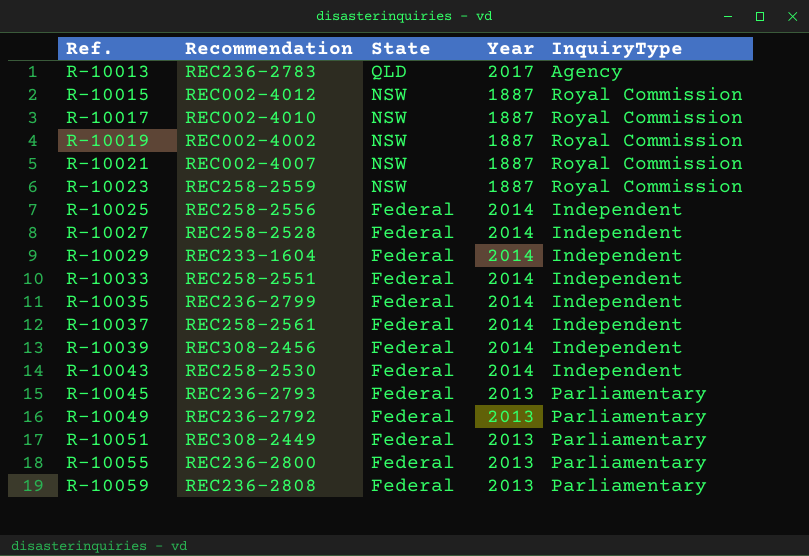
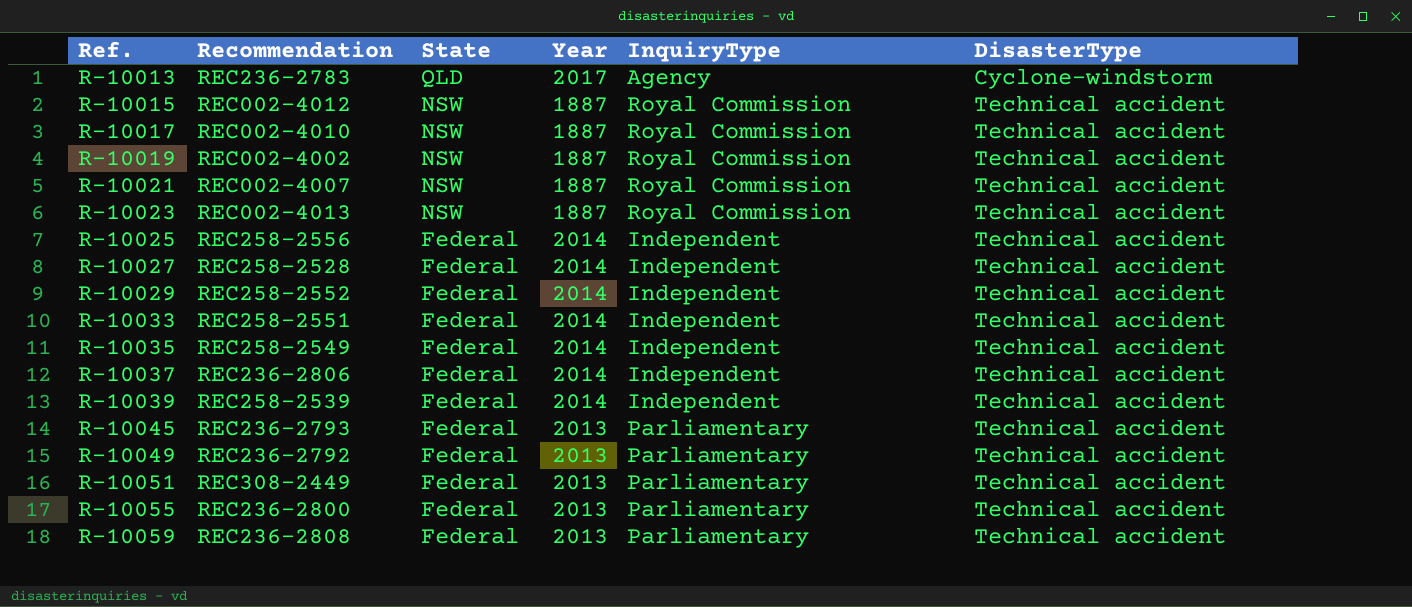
column DisasterType | position: none -> 6
row R-10043: REC258-2530 | Federal | 2014 | Independent -> none
R-10023 | Recommendation: REC258-2559 -> REC002-4013
R-10029 | Recommendation: REC233-1604 -> REC258-2552
R-10035 | Recommendation: REC236-2799 -> REC258-2549
R-10037 | Recommendation: REC258-2561 -> REC236-2806
R-10039 | Recommendation: REC308-2456 -> REC258-2539

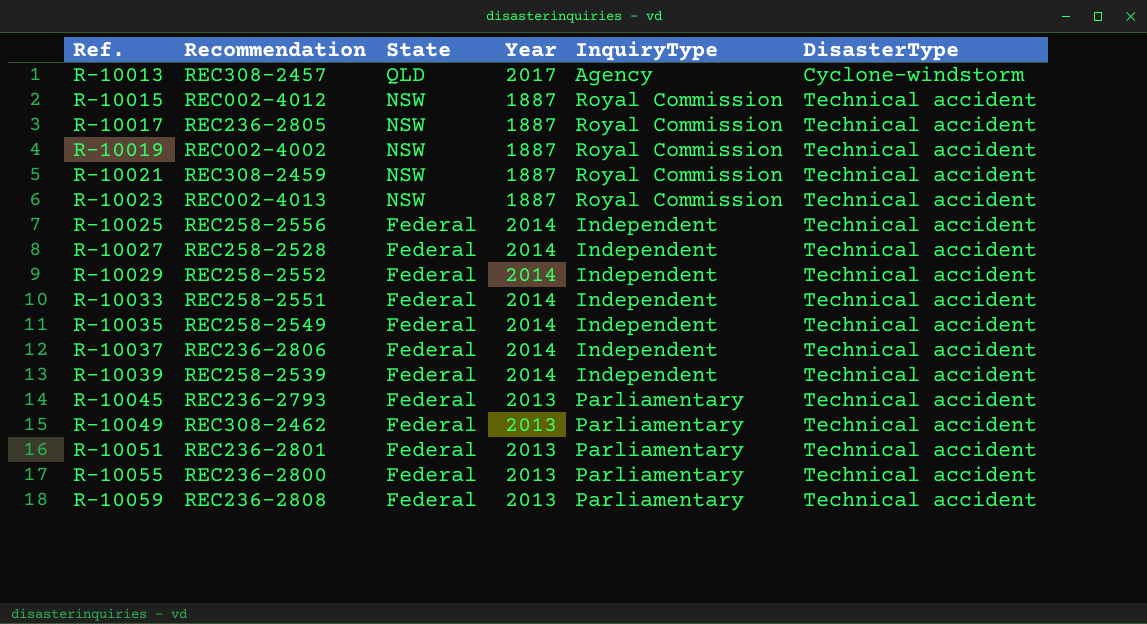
R-10013 | Recommendation: REC236-2783 -> REC308-2457
R-10017 | Recommendation: REC002-4010 -> REC236-2805
R-10021 | Recommendation: REC002-4007 -> REC308-2459
R-10049 | Recommendation: REC236-2792 -> REC308-2462
R-10051 | Recommendation: REC308-2449 -> REC236-2801

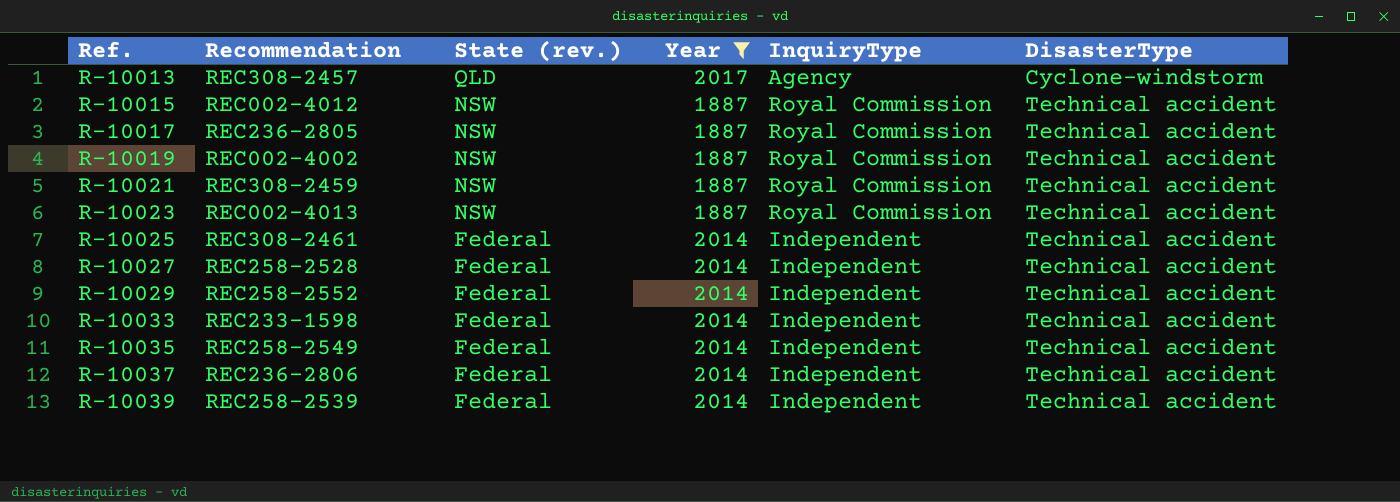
filter: none -> Year != 2013
column name: State -> State (rev.)
R-10025 | Recommendation: REC258-2556 -> REC308-2461
R-10033 | Recommendation: REC258-2551 -> REC233-1598

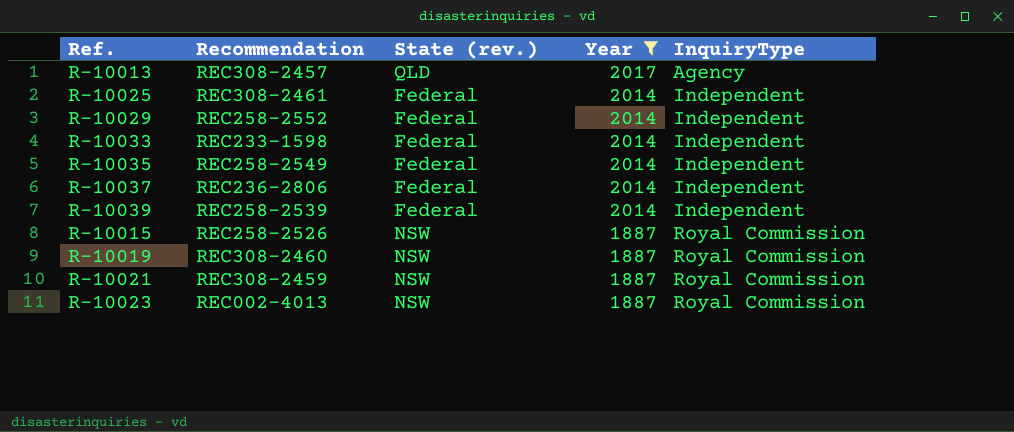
row order: Ref. ascending -> Year descending
column DisasterType | position: 6 -> none
row R-10017: REC236-2805 | NSW | 1887 | Royal Commission | Technical accident -> none
row R-10027: REC258-2528 | Federal | 2014 | Independent | Technical accident -> none
R-10015 | Recommendation: REC002-4012 -> REC258-2526
R-10019 | Recommendation: REC002-4002 -> REC308-2460

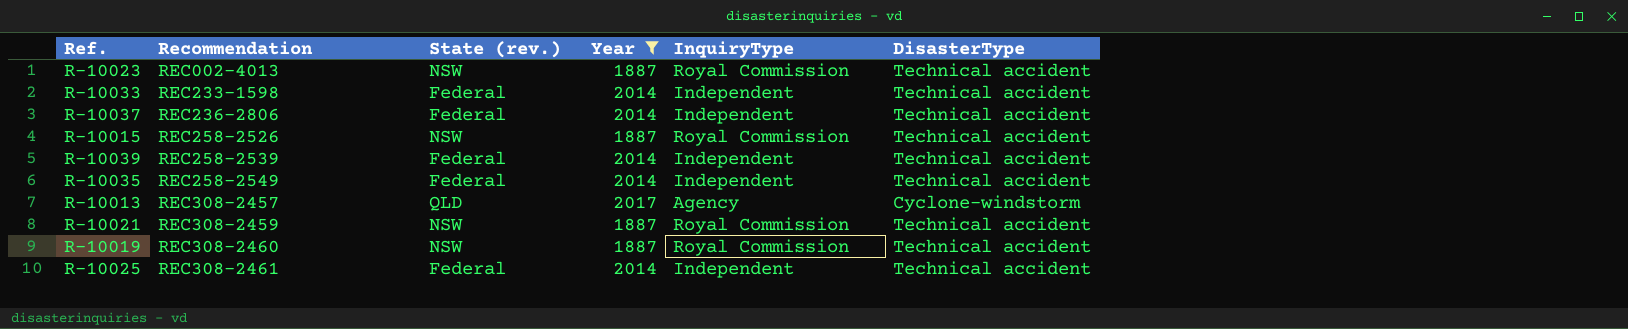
row order: Year descending -> Recommendation ascending
column DisasterType | position: none -> 6
row R-10029: REC258-2552 | Federal | 2014 | Independent -> none

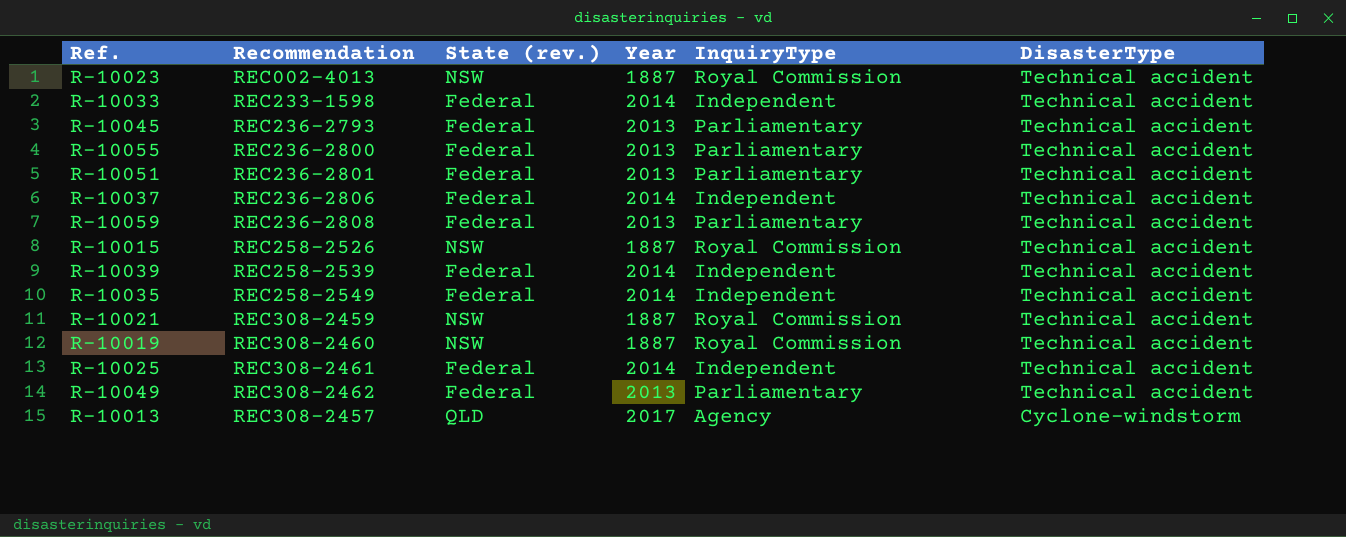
filter: Year != 2013 -> none
row order: Recommendation ascending -> DisasterType descending

